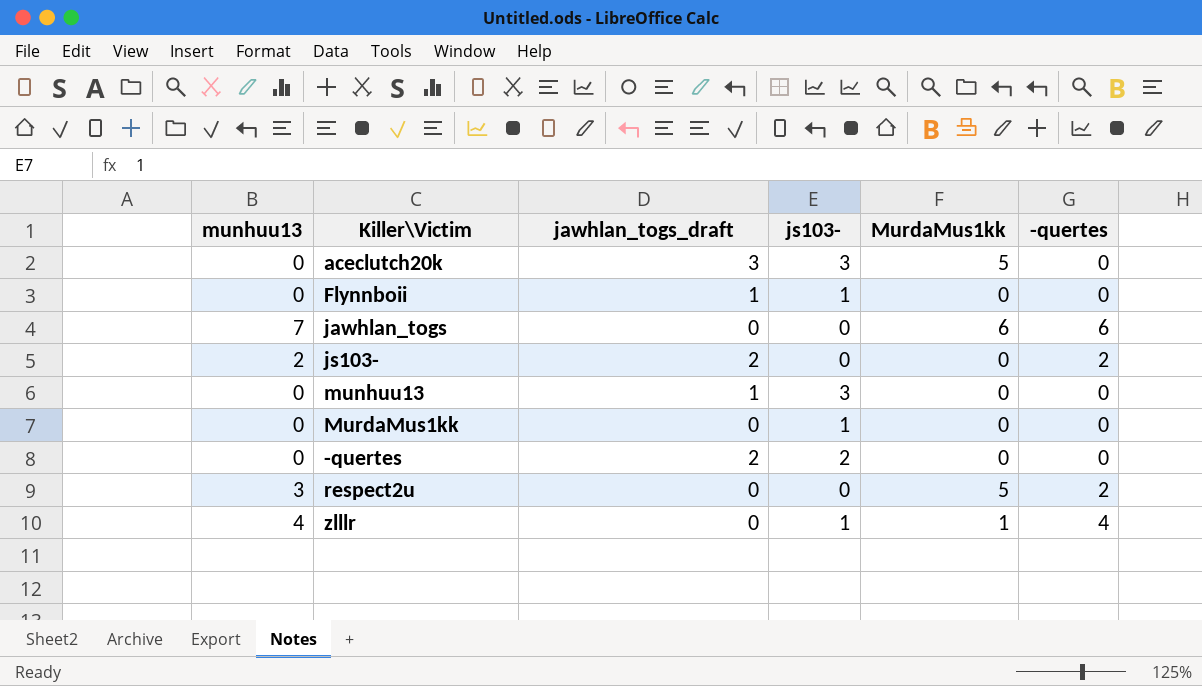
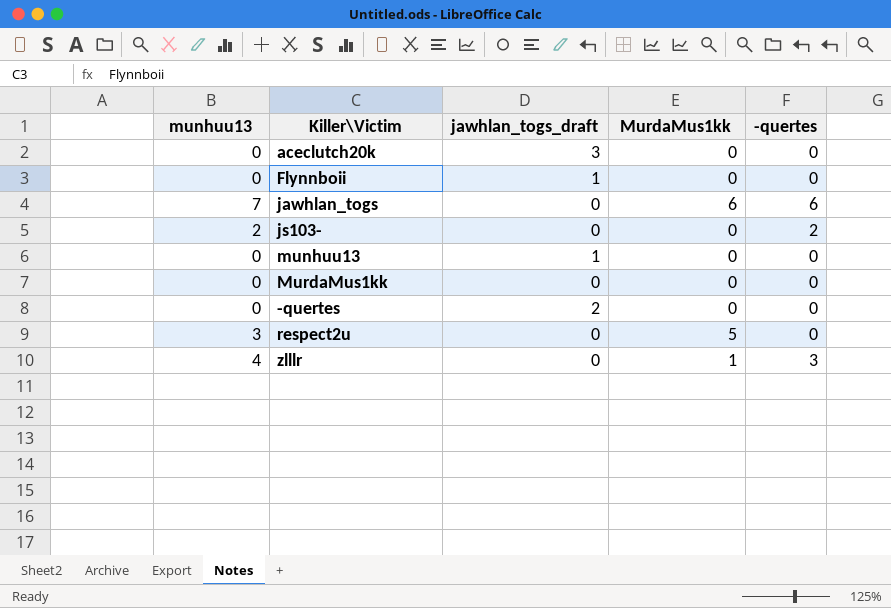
column js103- | position: 4 -> none
aceclutch20k | MurdaMus1kk: 5 -> 0
js103- | jawhlan_togs_draft: 2 -> 0
respect2u | -quertes: 2 -> 0
zlllr | -quertes: 4 -> 3

